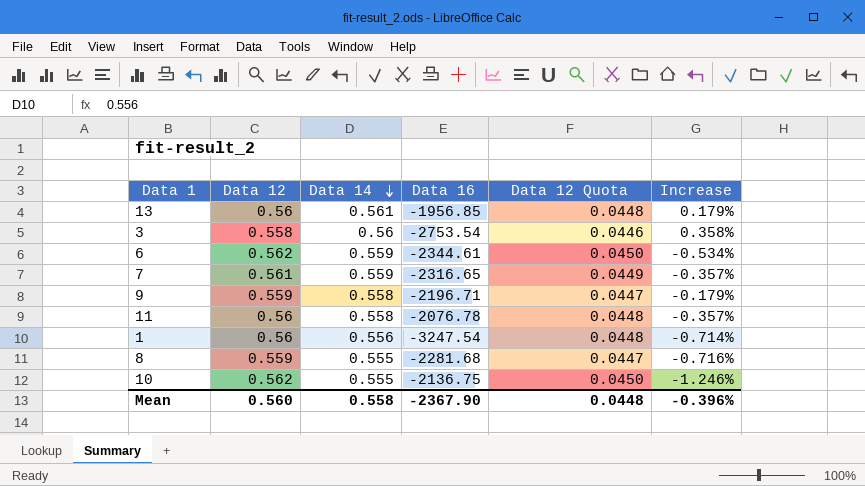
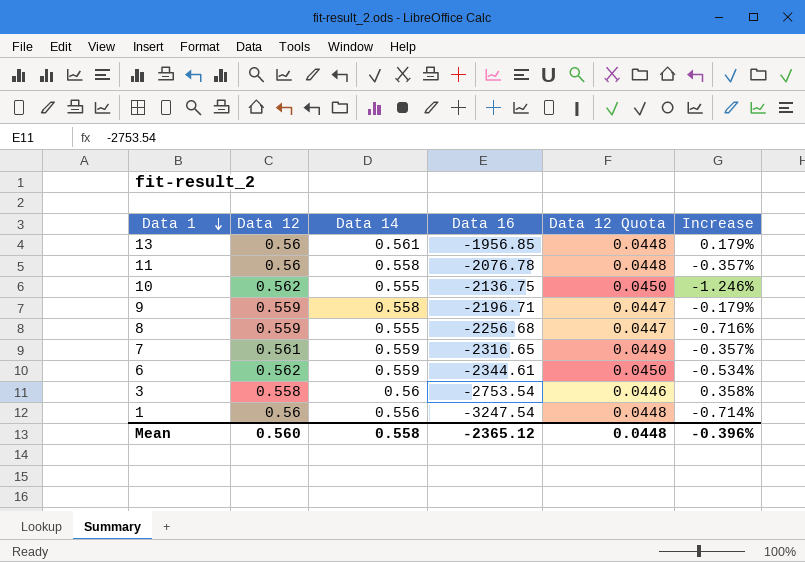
row order: Data 14 descending -> Data 1 descending
8 | Data 16: -2281.68 -> -2256.68
Mean | Data 16: -2367.90 -> -2365.12

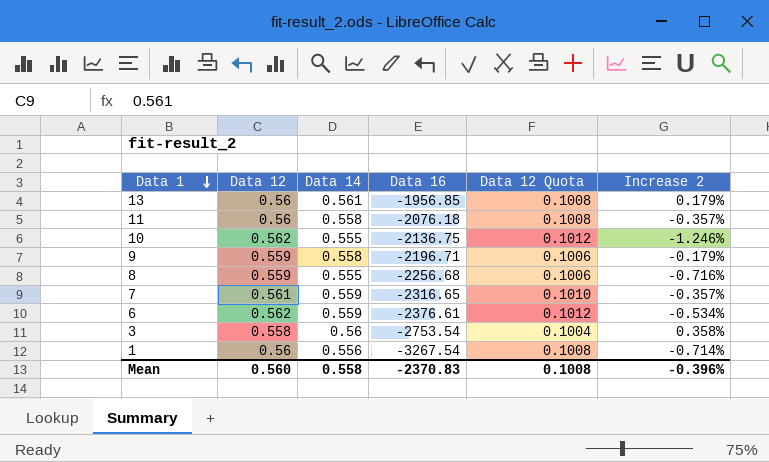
column Data 12 Quota | formula: [Data 12] * 0.08 -> [Data 12] * 0.18
column name: Increase -> Increase 2
11 | Data 16: -2076.78 -> -2076.18
6 | Data 16: -2344.61 -> -2376.61
1 | Data 16: -3247.54 -> -3267.54
Mean | Data 16: -2365.12 -> -2370.83
Mean | Data 12 Quota: 0.0448 -> 0.1008

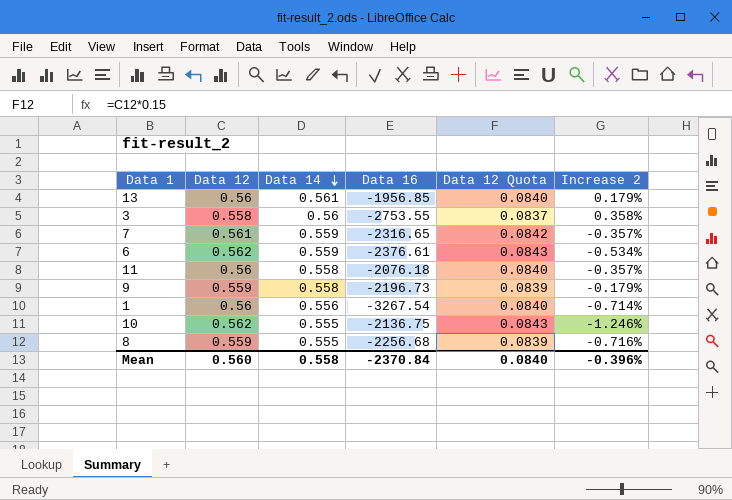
row order: Data 1 descending -> Data 14 descending
column Data 12 Quota | formula: [Data 12] * 0.18 -> [Data 12] * 0.15
3 | Data 16: -2753.54 -> -2753.55
9 | Data 16: -2196.71 -> -2196.73
Mean | Data 16: -2370.83 -> -2370.84
Mean | Data 12 Quota: 0.1008 -> 0.0840

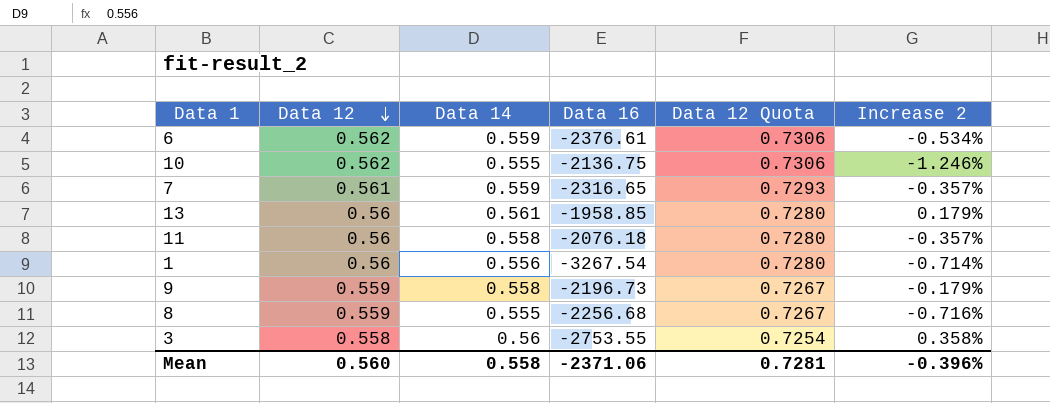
row order: Data 14 descending -> Data 12 descending
column Data 12 Quota | formula: [Data 12] * 0.15 -> [Data 12] * 1.3
13 | Data 16: -1956.85 -> -1958.85
Mean | Data 16: -2370.84 -> -2371.06
Mean | Data 12 Quota: 0.0840 -> 0.7281

